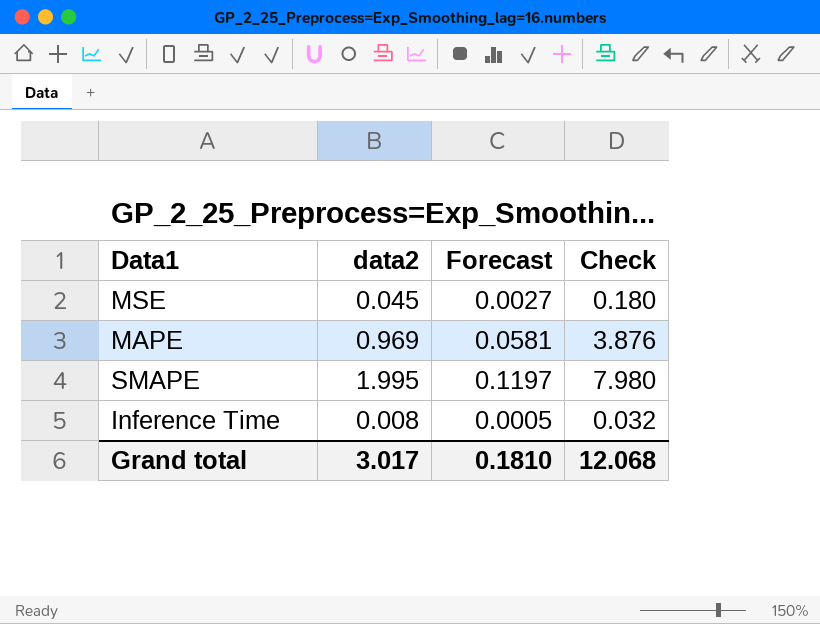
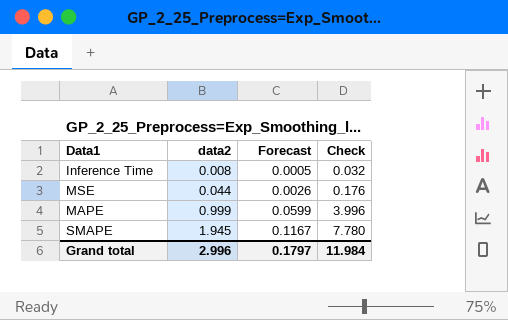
row order: none -> data2 ascending
MSE | data2: 0.045 -> 0.044
MSE | Forecast: 0.0027 -> 0.0026
MSE | Check: 0.180 -> 0.176
MAPE | data2: 0.969 -> 0.999
MAPE | Forecast: 0.0581 -> 0.0599
MAPE | Check: 3.876 -> 3.996
SMAPE | data2: 1.995 -> 1.945
SMAPE | Forecast: 0.1197 -> 0.1167
SMAPE | Check: 7.980 -> 7.780
Grand total | data2: 3.017 -> 2.996
Grand total | Forecast: 0.1810 -> 0.1797
Grand total | Check: 12.068 -> 11.984

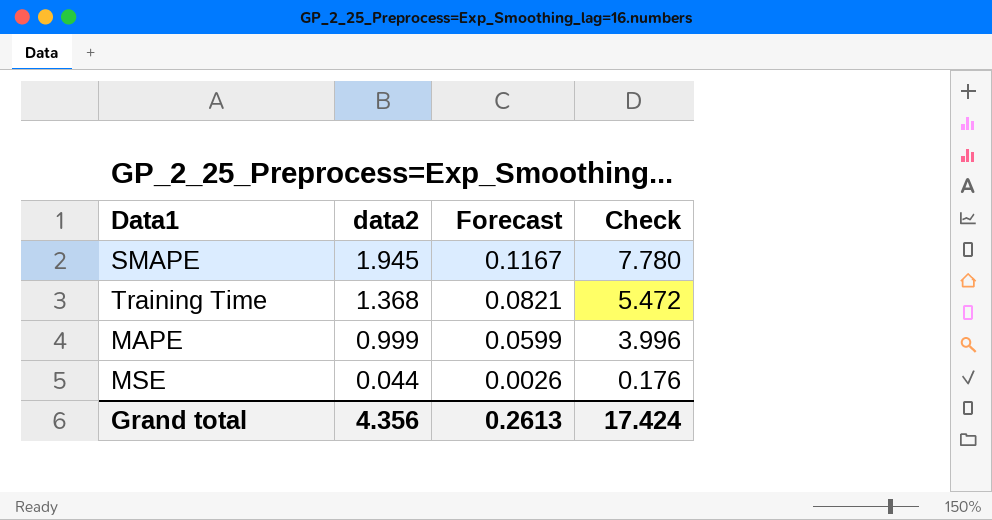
row order: data2 ascending -> data2 descending
row Inference Time: 0.008 | 0.0005 | 0.032 -> none
row Training Time: none -> 1.368 | 0.0821 | 5.472
Grand total | data2: 2.996 -> 4.356
Grand total | Forecast: 0.1797 -> 0.2613
Grand total | Check: 11.984 -> 17.424

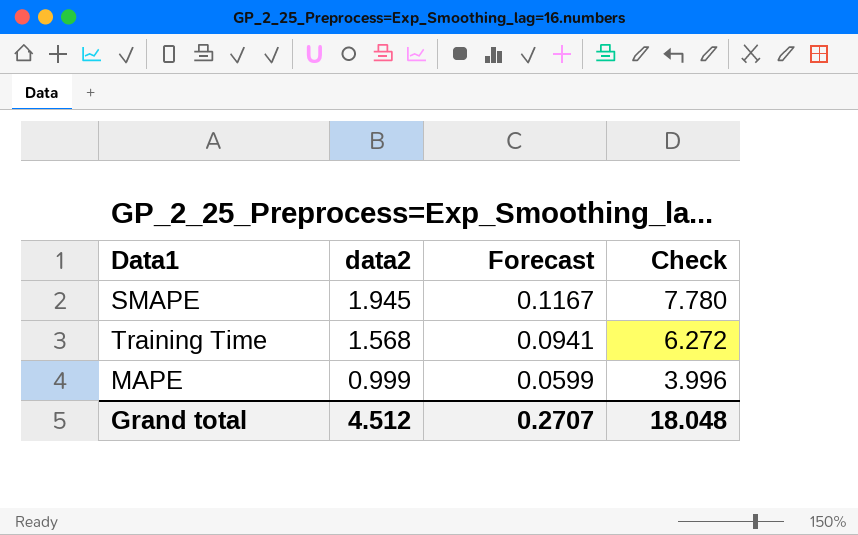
row MSE: 0.044 | 0.0026 | 0.176 -> none
Training Time | data2: 1.368 -> 1.568
Training Time | Forecast: 0.0821 -> 0.0941
Training Time | Check: 5.472 -> 6.272
Grand total | data2: 4.356 -> 4.512
Grand total | Forecast: 0.2613 -> 0.2707
Grand total | Check: 17.424 -> 18.048

